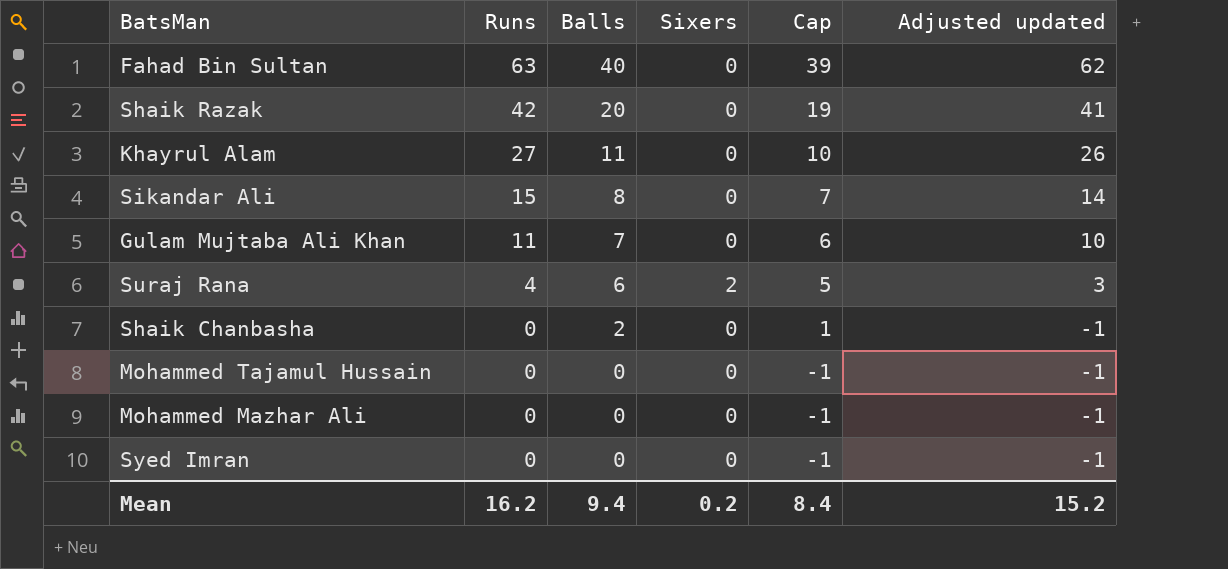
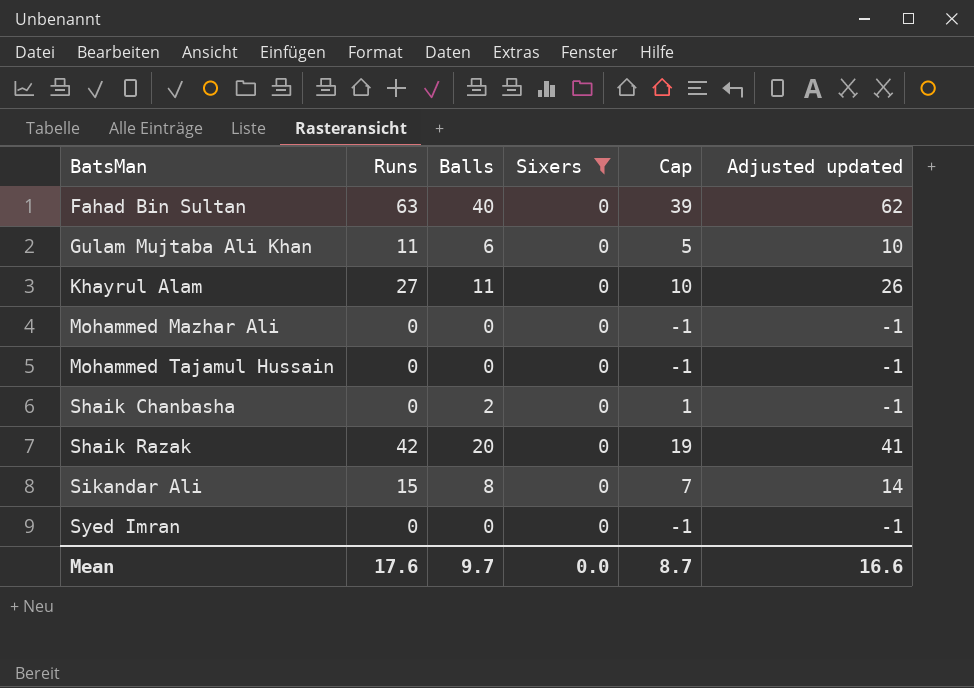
filter: none -> Sixers = 0
row order: Runs descending -> BatsMan ascending
Gulam Mujtaba Ali Khan | Balls: 7 -> 6
Gulam Mujtaba Ali Khan | Cap: 6 -> 5
Mean | Runs: 16.2 -> 17.6
Mean | Balls: 9.4 -> 9.7
Mean | Sixers: 0.2 -> 0.0
Mean | Cap: 8.4 -> 8.7
Mean | Adjusted updated: 15.2 -> 16.6

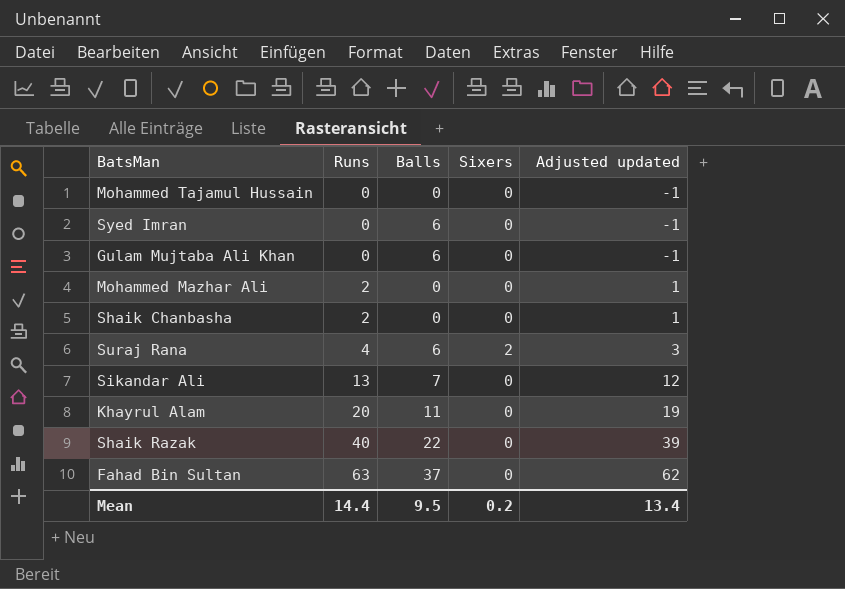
filter: Sixers = 0 -> none
row order: BatsMan ascending -> Runs ascending
column Cap | formula: [Balls] - 1 -> none
Syed Imran | Balls: 0 -> 6
Gulam Mujtaba Ali Khan | Runs: 11 -> 0
Gulam Mujtaba Ali Khan | Adjusted updated: 10 -> -1
Mohammed Mazhar Ali | Runs: 0 -> 2
Mohammed Mazhar Ali | Adjusted updated: -1 -> 1
Shaik Chanbasha | Runs: 0 -> 2
Shaik Chanbasha | Balls: 2 -> 0
Shaik Chanbasha | Adjusted updated: -1 -> 1
Sikandar Ali | Runs: 15 -> 13
Sikandar Ali | Balls: 8 -> 7
Sikandar Ali | Adjusted updated: 14 -> 12
Khayrul Alam | Runs: 27 -> 20
Khayrul Alam | Adjusted updated: 26 -> 19
Shaik Razak | Runs: 42 -> 40
Shaik Razak | Balls: 20 -> 22
Shaik Razak | Adjusted updated: 41 -> 39
Fahad Bin Sultan | Balls: 40 -> 37
Mean | Runs: 17.6 -> 14.4
Mean | Balls: 9.7 -> 9.5
Mean | Sixers: 0.0 -> 0.2
Mean | Adjusted updated: 16.6 -> 13.4

